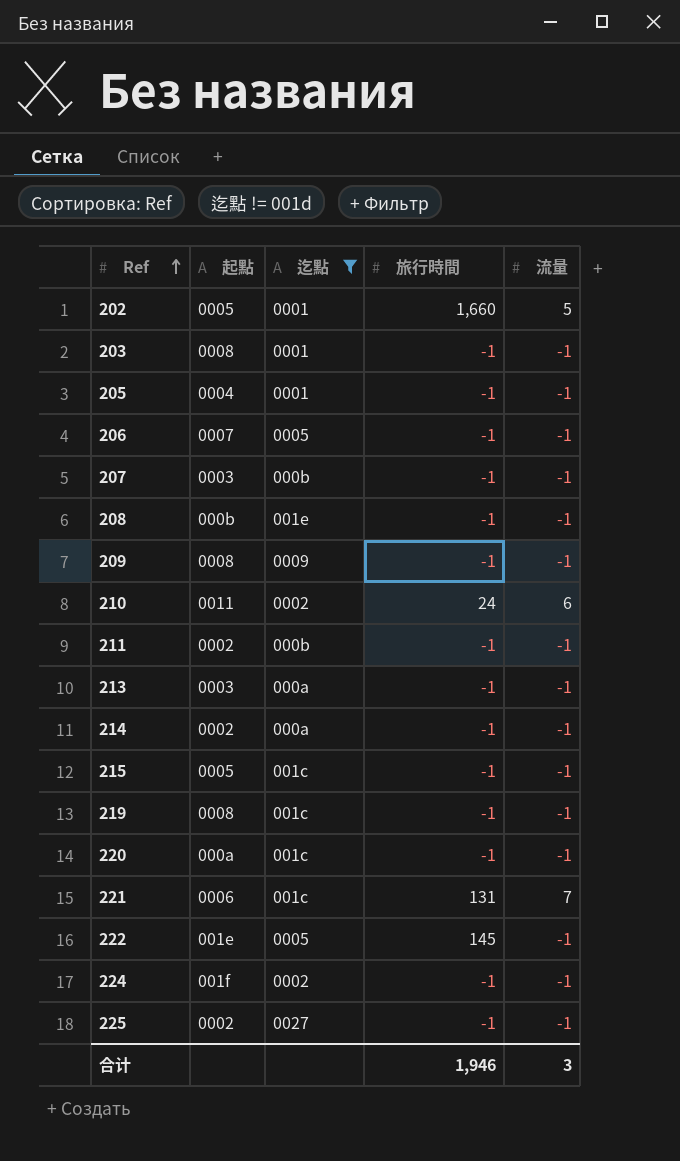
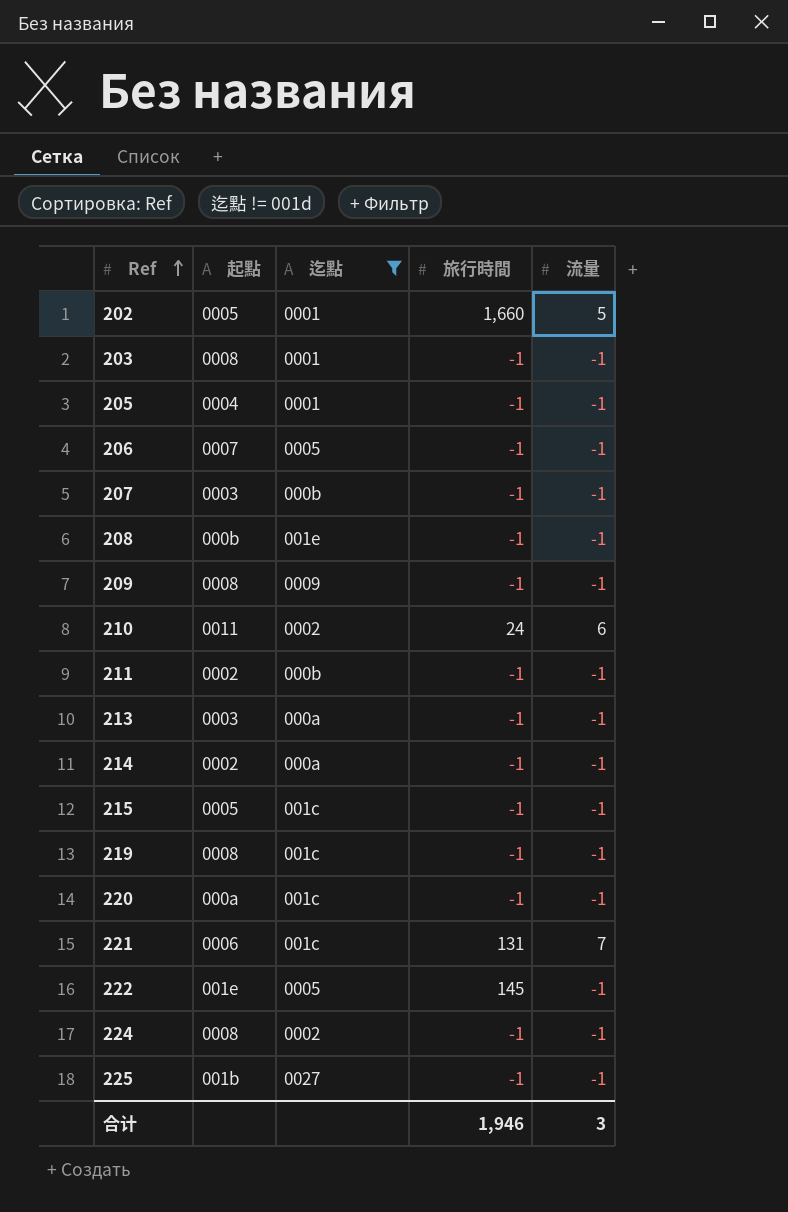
224 | 起點: 001f -> 0008
225 | 起點: 0002 -> 001b

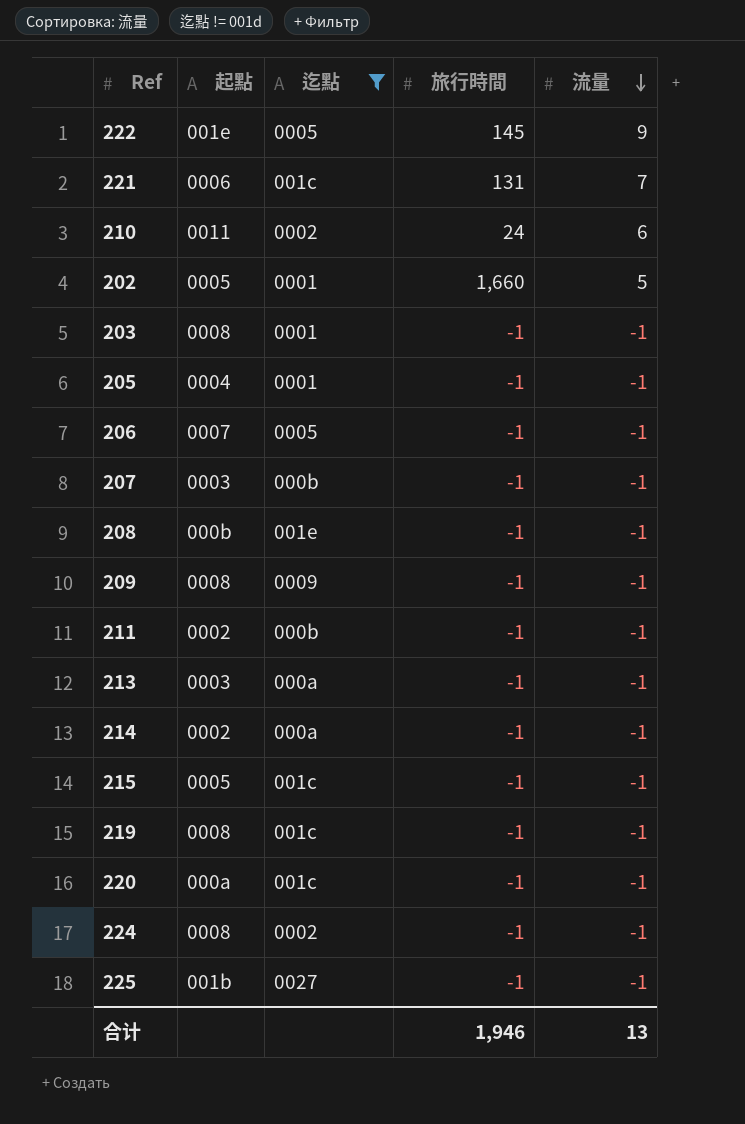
row order: Ref ascending -> 流量 descending
222 | 流量: -1 -> 9
合计 | 流量: 3 -> 13

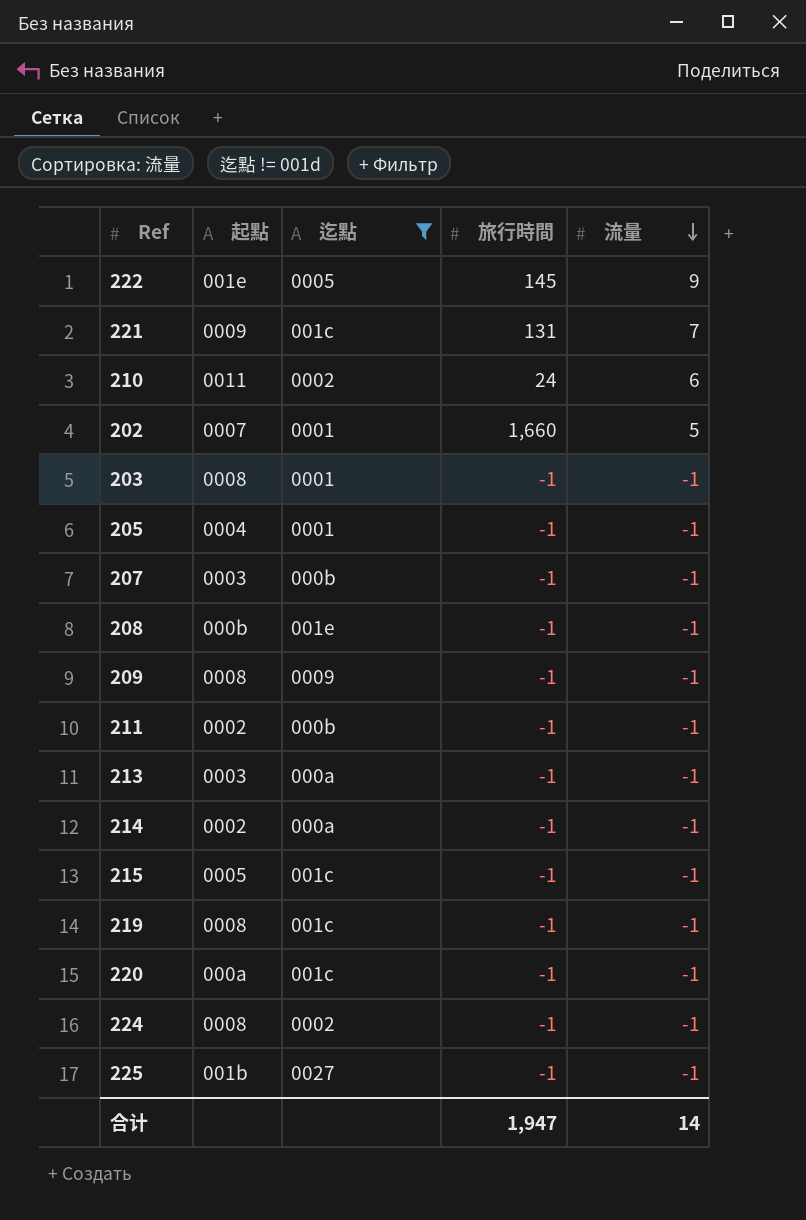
row 206: 0007 | 0005 | -1 | -1 -> none
221 | 起點: 0006 -> 0009
202 | 起點: 0005 -> 0007
合计 | 旅行時間: 1,946 -> 1,947
合计 | 流量: 13 -> 14

